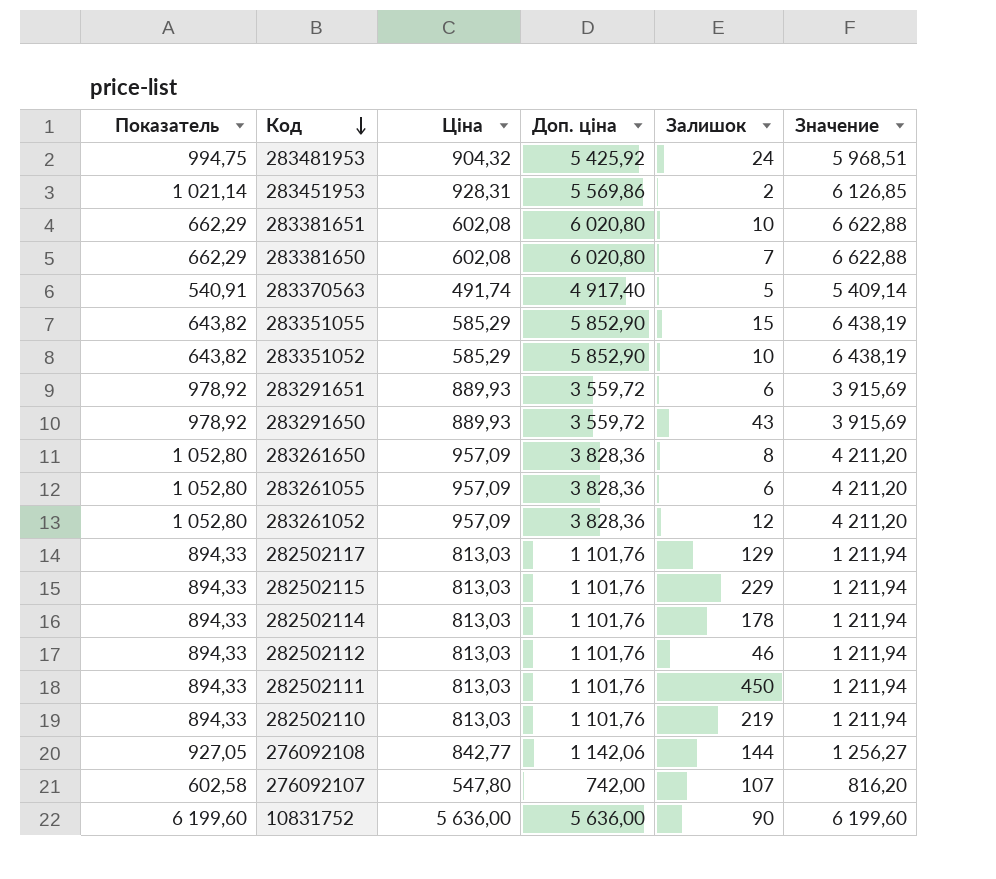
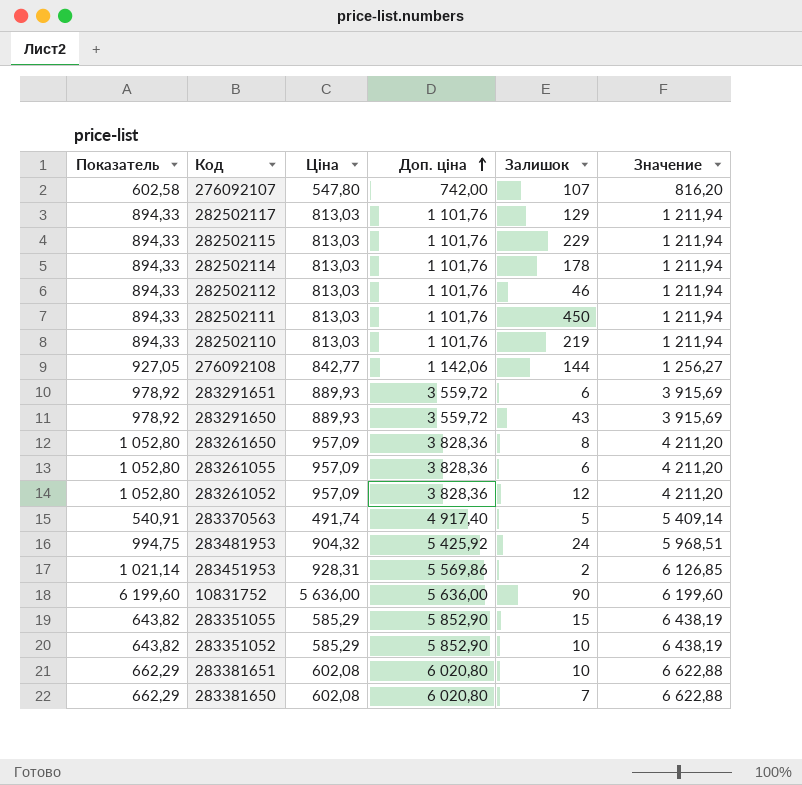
row order: Код descending -> Доп. ціна ascending

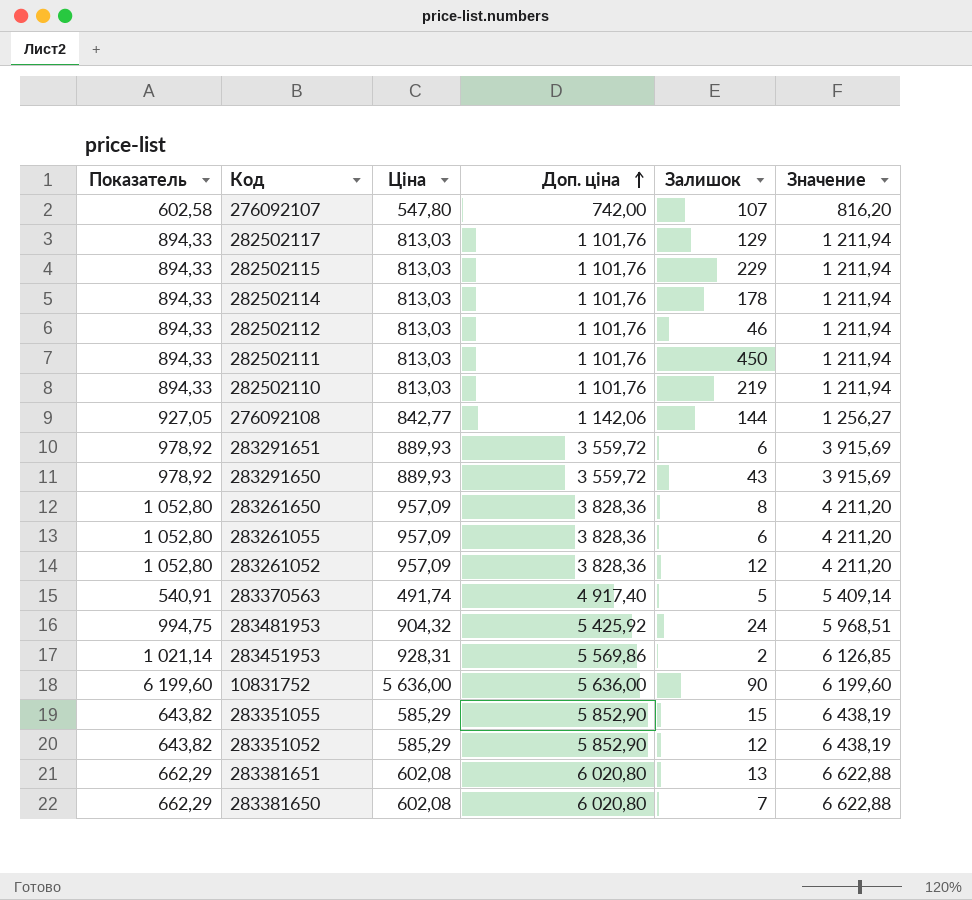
283351052 | Залишок: 10 -> 12
283381651 | Залишок: 10 -> 13

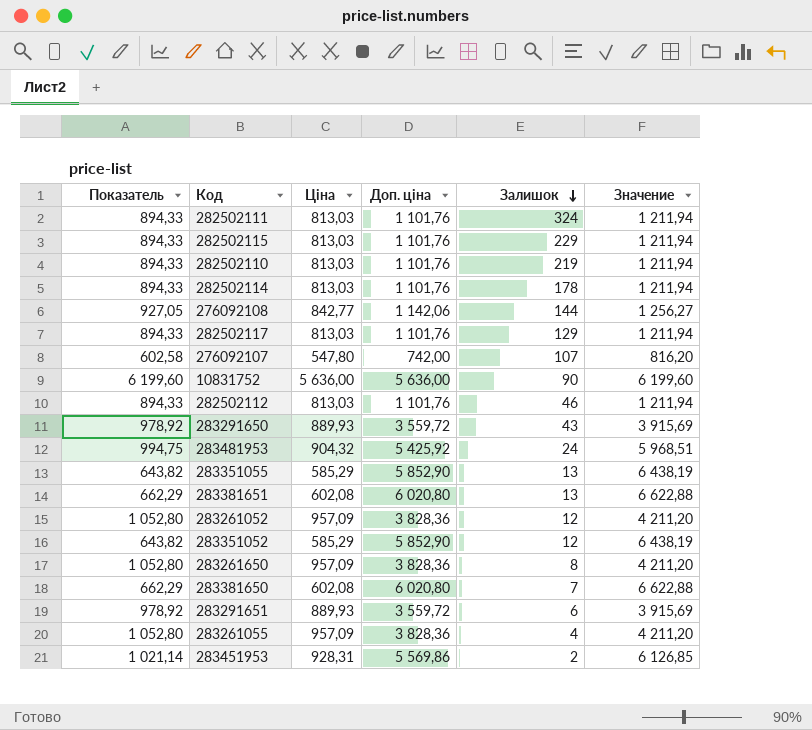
row order: Доп. ціна ascending -> Залишок descending
row 283370563: 540,91 | 491,74 | 4 917,40 | 5 | 5 409,14 -> none
282502111 | Залишок: 450 -> 324
283351055 | Залишок: 15 -> 13
283261055 | Залишок: 6 -> 4

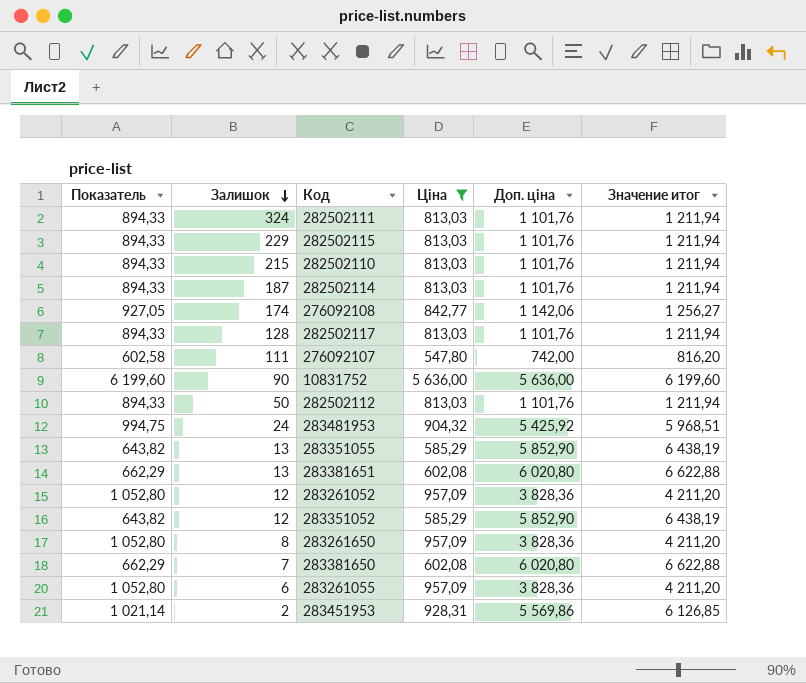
filter: none -> Ціна != 889,93
column Залишок | position: 5 -> 2
column name: Значение -> Значение итог
282502110 | Залишок: 219 -> 215
282502114 | Залишок: 178 -> 187
276092108 | Залишок: 144 -> 174
282502117 | Залишок: 129 -> 128
276092107 | Залишок: 107 -> 111
282502112 | Залишок: 46 -> 50
283261055 | Залишок: 4 -> 6

